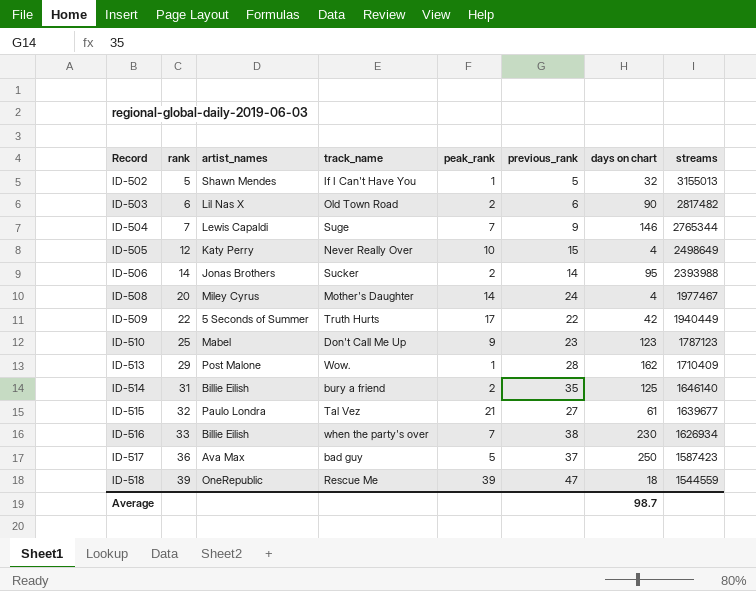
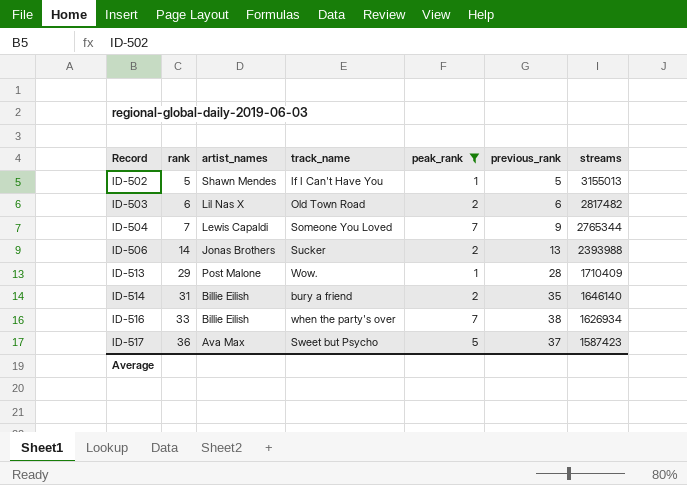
filter: none -> peak_rank <= 7
column days on chart | position: 7 -> none
ID-504 | track_name: Suge -> Someone You Loved
ID-506 | previous_rank: 14 -> 13
ID-517 | track_name: bad guy -> Sweet but Psycho

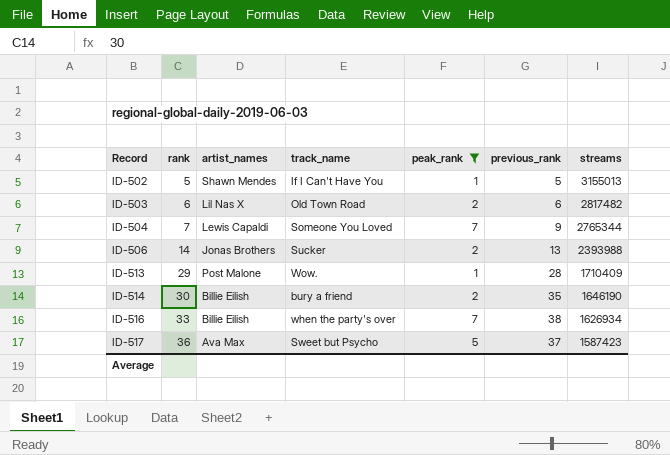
ID-514 | rank: 31 -> 30
ID-514 | streams: 1646140 -> 1646190

